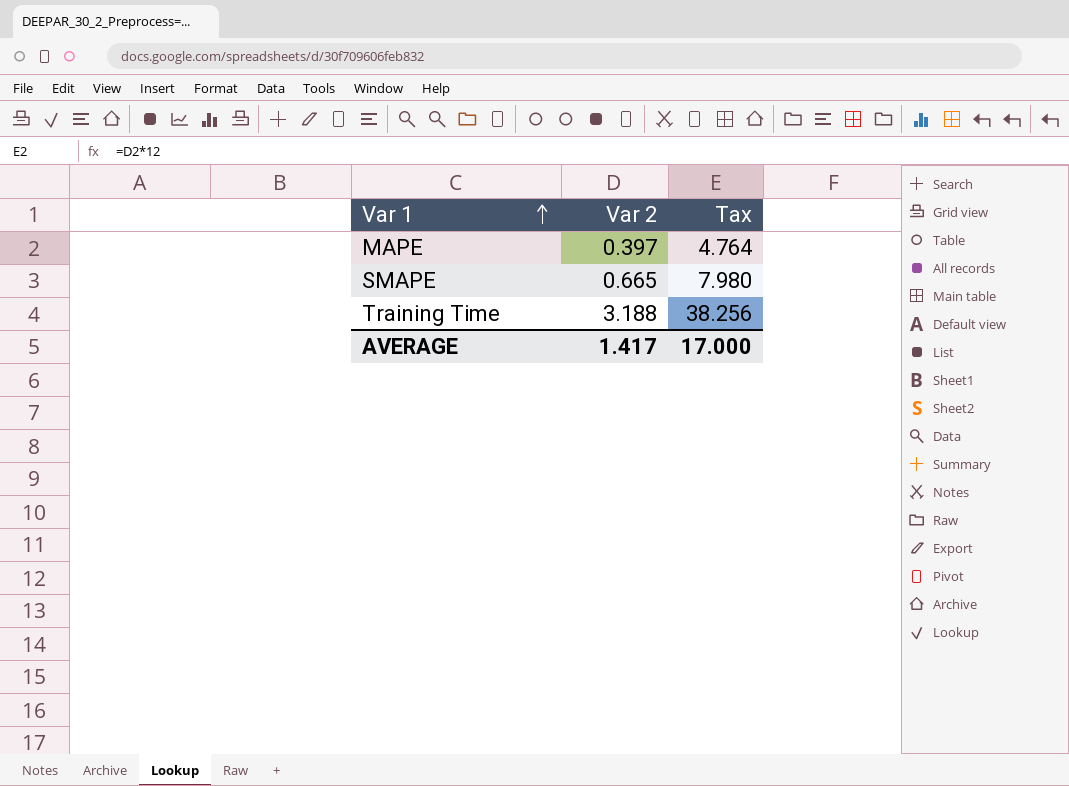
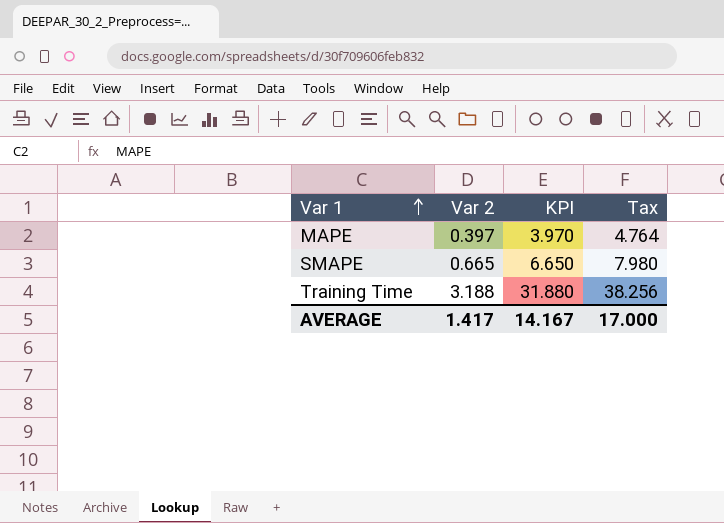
column KPI | formula: none -> [Var 2] * 10

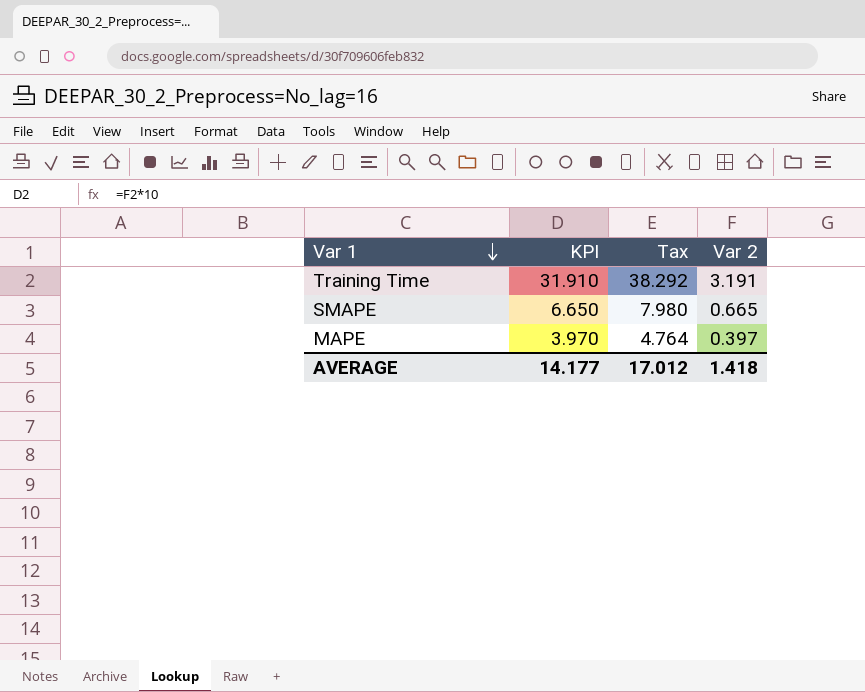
row order: Var 1 ascending -> Var 1 descending
column Var 2 | position: 2 -> 4
Training Time | KPI: 31.880 -> 31.910
Training Time | Tax: 38.256 -> 38.292
Training Time | Var 2: 3.188 -> 3.191
AVERAGE | KPI: 14.167 -> 14.177
AVERAGE | Tax: 17.000 -> 17.012
AVERAGE | Var 2: 1.417 -> 1.418

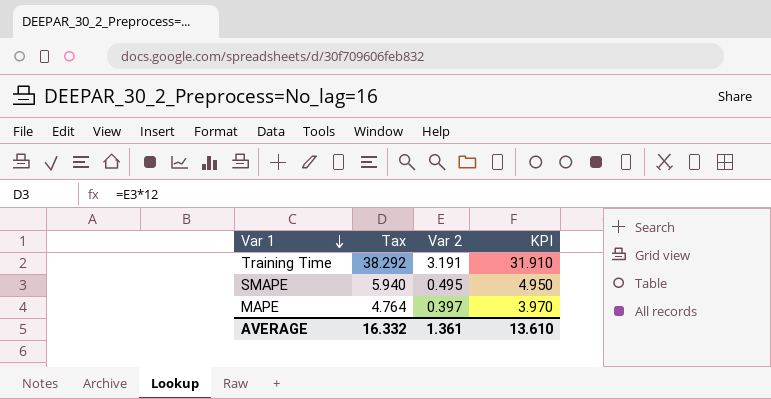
column KPI | position: 2 -> 4
SMAPE | Tax: 7.980 -> 5.940
SMAPE | Var 2: 0.665 -> 0.495
SMAPE | KPI: 6.650 -> 4.950
AVERAGE | Tax: 17.012 -> 16.332
AVERAGE | Var 2: 1.418 -> 1.361
AVERAGE | KPI: 14.177 -> 13.610

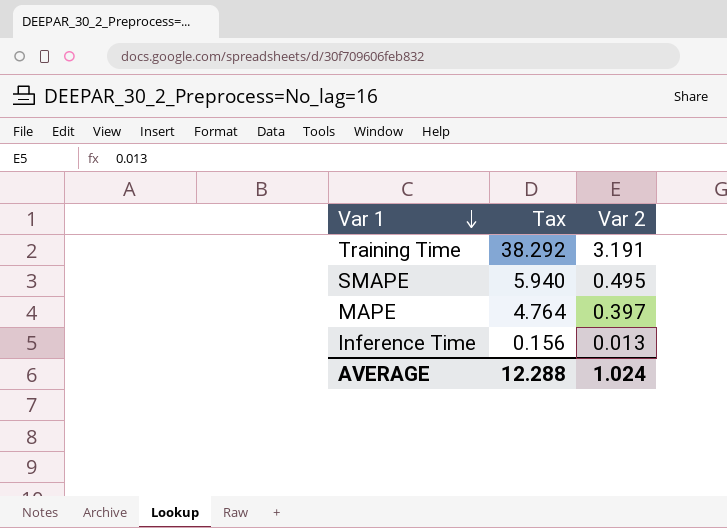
column KPI | formula: [Var 2] * 10 -> none
row Inference Time: none -> 0.156 | 0.013
AVERAGE | Tax: 16.332 -> 12.288
AVERAGE | Var 2: 1.361 -> 1.024

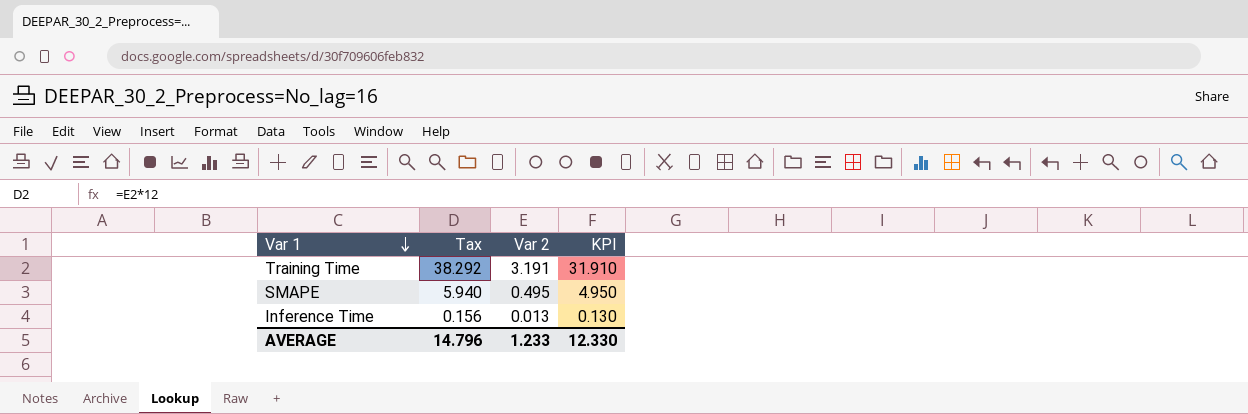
column KPI | formula: none -> [Var 2] * 10
row MAPE: 4.764 | 0.397 -> none
AVERAGE | Tax: 12.288 -> 14.796
AVERAGE | Var 2: 1.024 -> 1.233

